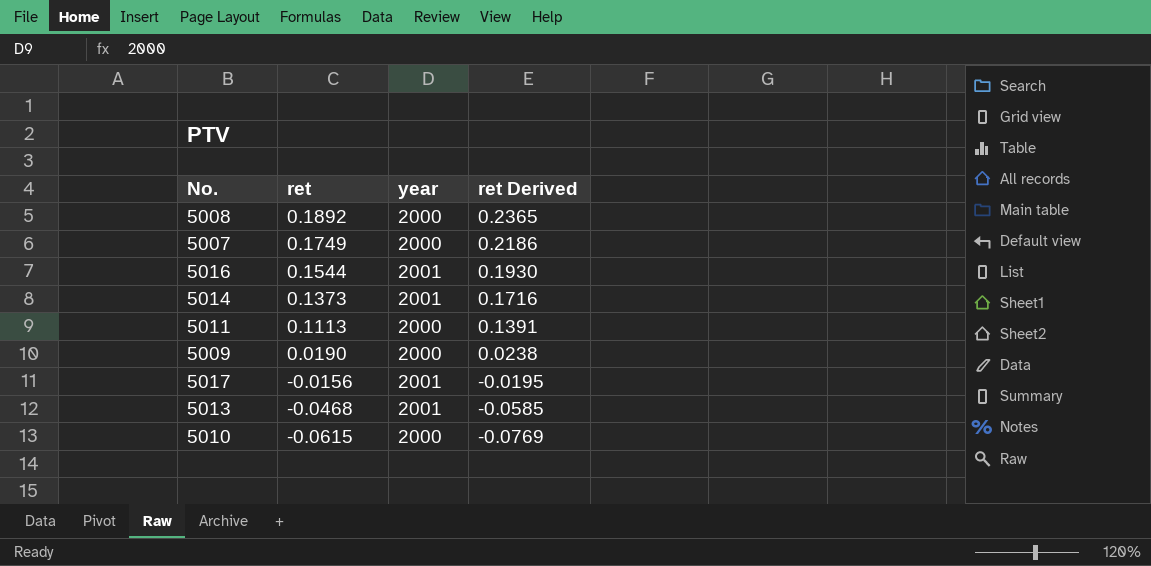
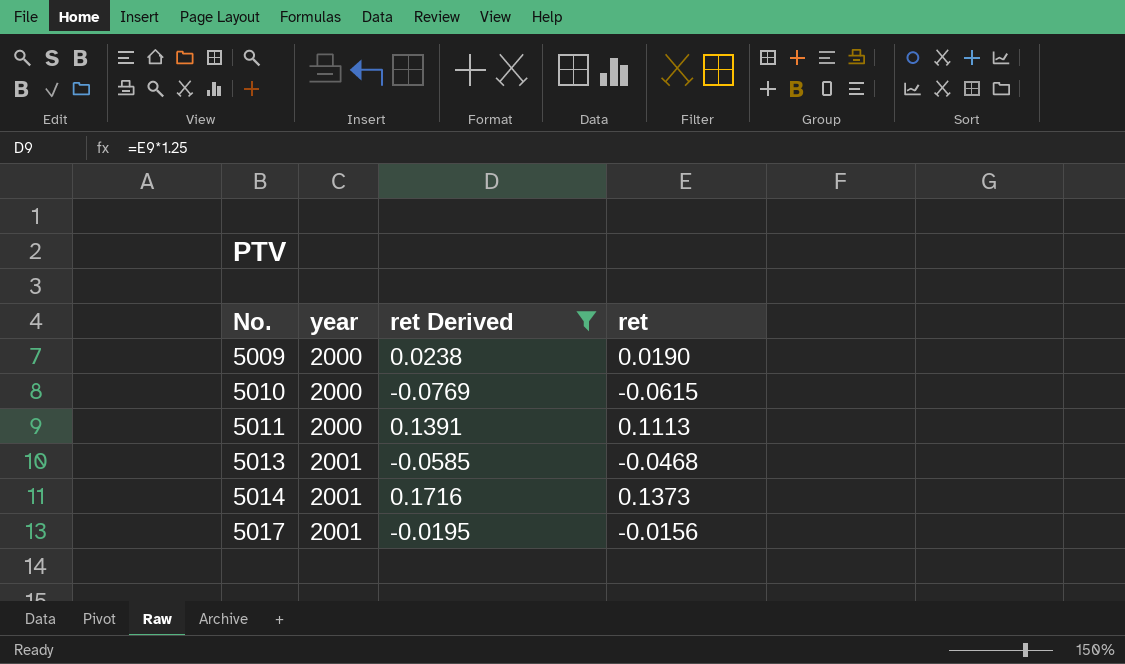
filter: none -> ret Derived <= 0.1716
row order: ret descending -> No. ascending
column ret | position: 2 -> 4

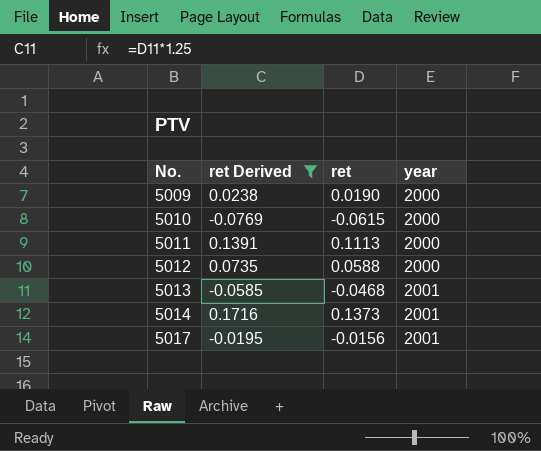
column year | position: 2 -> 4
row 5012: none -> 0.0735 | 0.0588 | 2000

